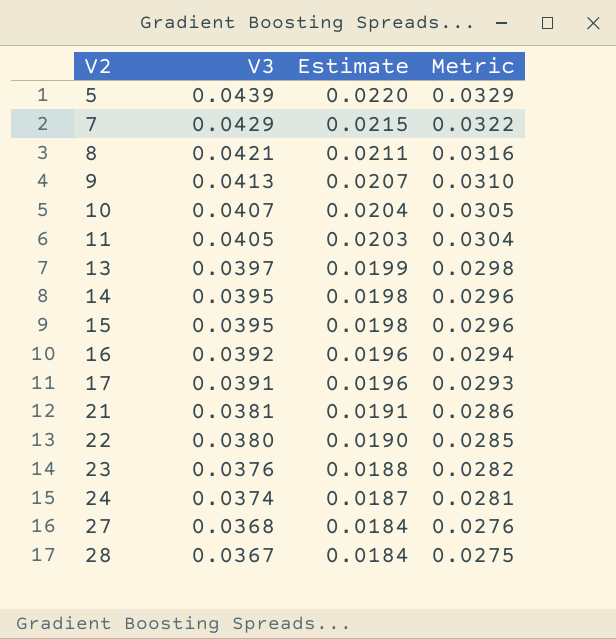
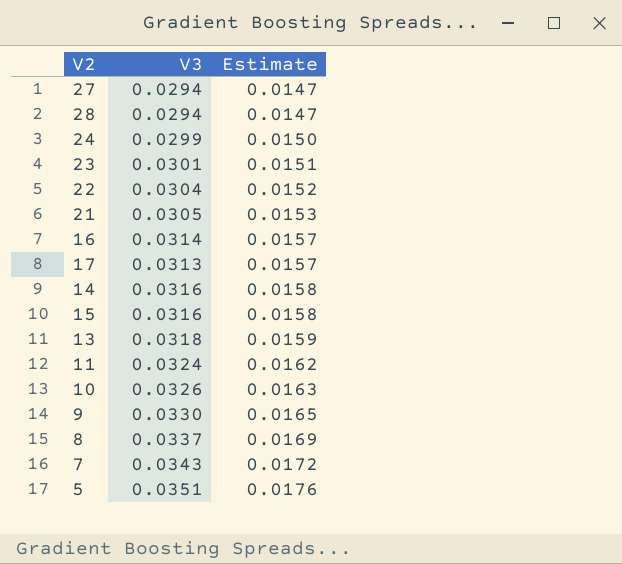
row order: V2 ascending -> Estimate ascending
column Metric | formula: [V3] * 0.75 -> none
27 | V3: 0.0368 -> 0.0294
27 | Estimate: 0.0184 -> 0.0147
28 | V3: 0.0367 -> 0.0294
28 | Estimate: 0.0184 -> 0.0147
24 | V3: 0.0374 -> 0.0299
24 | Estimate: 0.0187 -> 0.0150
23 | V3: 0.0376 -> 0.0301
23 | Estimate: 0.0188 -> 0.0151
22 | V3: 0.0380 -> 0.0304
22 | Estimate: 0.0190 -> 0.0152
21 | V3: 0.0381 -> 0.0305
21 | Estimate: 0.0191 -> 0.0153
16 | V3: 0.0392 -> 0.0314
16 | Estimate: 0.0196 -> 0.0157
17 | V3: 0.0391 -> 0.0313
17 | Estimate: 0.0196 -> 0.0157
14 | V3: 0.0395 -> 0.0316
14 | Estimate: 0.0198 -> 0.0158
15 | V3: 0.0395 -> 0.0316
15 | Estimate: 0.0198 -> 0.0158
13 | V3: 0.0397 -> 0.0318
13 | Estimate: 0.0199 -> 0.0159
11 | V3: 0.0405 -> 0.0324
11 | Estimate: 0.0203 -> 0.0162
10 | V3: 0.0407 -> 0.0326
10 | Estimate: 0.0204 -> 0.0163
9 | V3: 0.0413 -> 0.0330
9 | Estimate: 0.0207 -> 0.0165
8 | V3: 0.0421 -> 0.0337
8 | Estimate: 0.0211 -> 0.0169
7 | V3: 0.0429 -> 0.0343
7 | Estimate: 0.0215 -> 0.0172
5 | V3: 0.0439 -> 0.0351
5 | Estimate: 0.0220 -> 0.0176

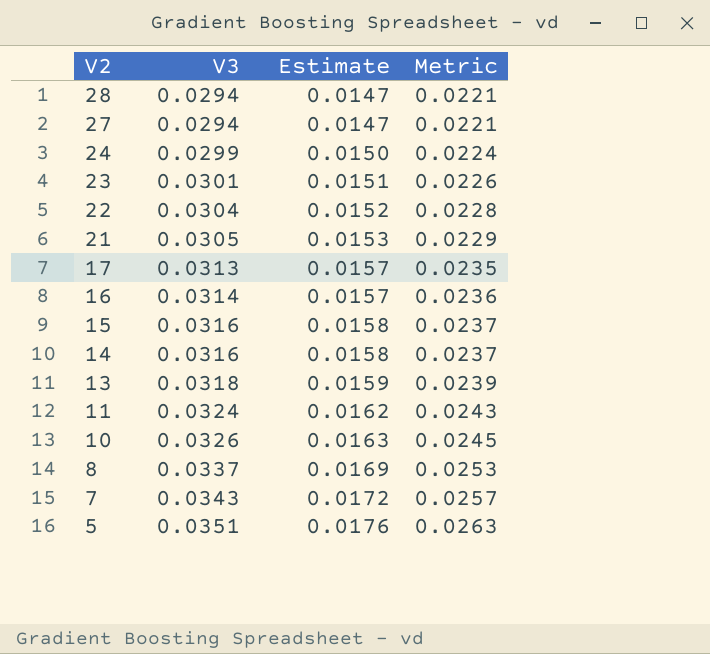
row order: Estimate ascending -> V2 descending
column Metric | formula: none -> [V3] * 0.75
row 9: 0.0330 | 0.0165 -> none

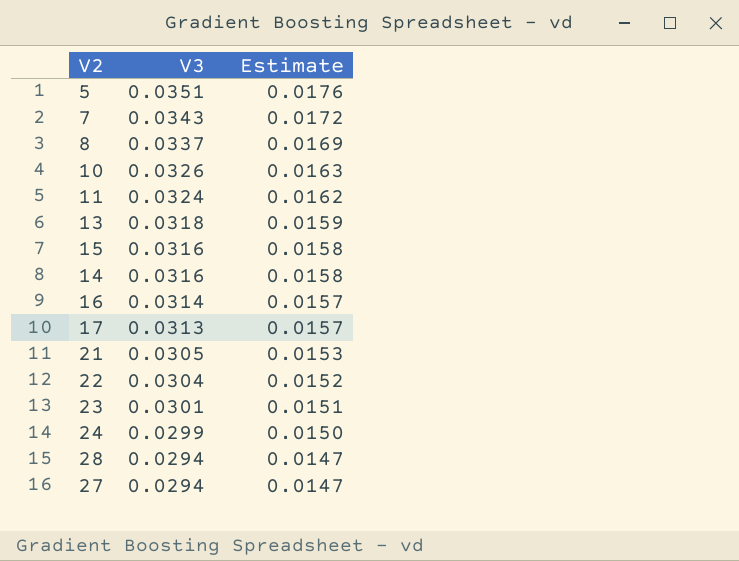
row order: V2 descending -> V3 descending
column Metric | formula: [V3] * 0.75 -> none

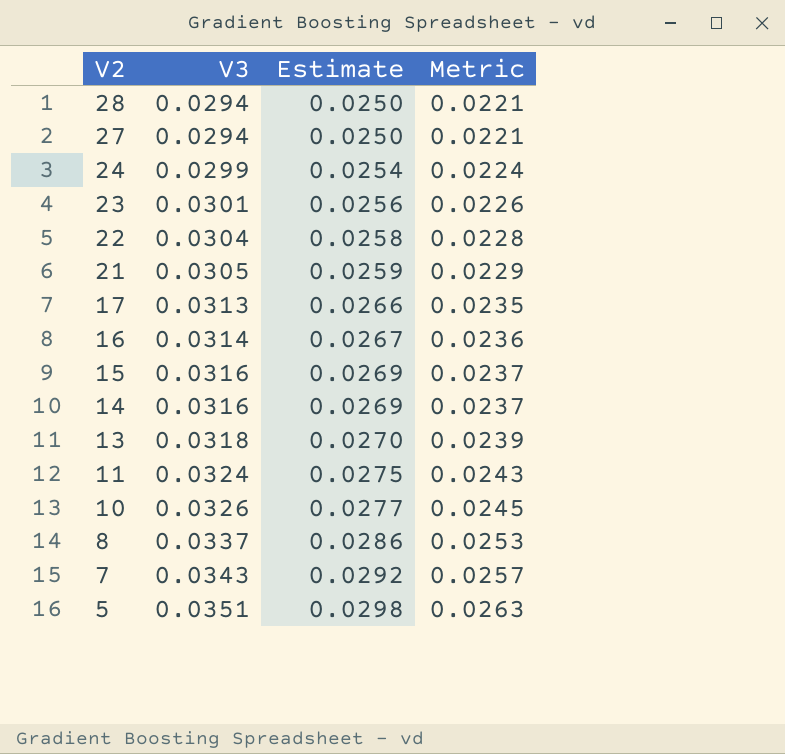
row order: V3 descending -> V2 descending
column Estimate | formula: [V3] * 0.5 -> [V3] * 0.85
column Metric | formula: none -> [V3] * 0.75

